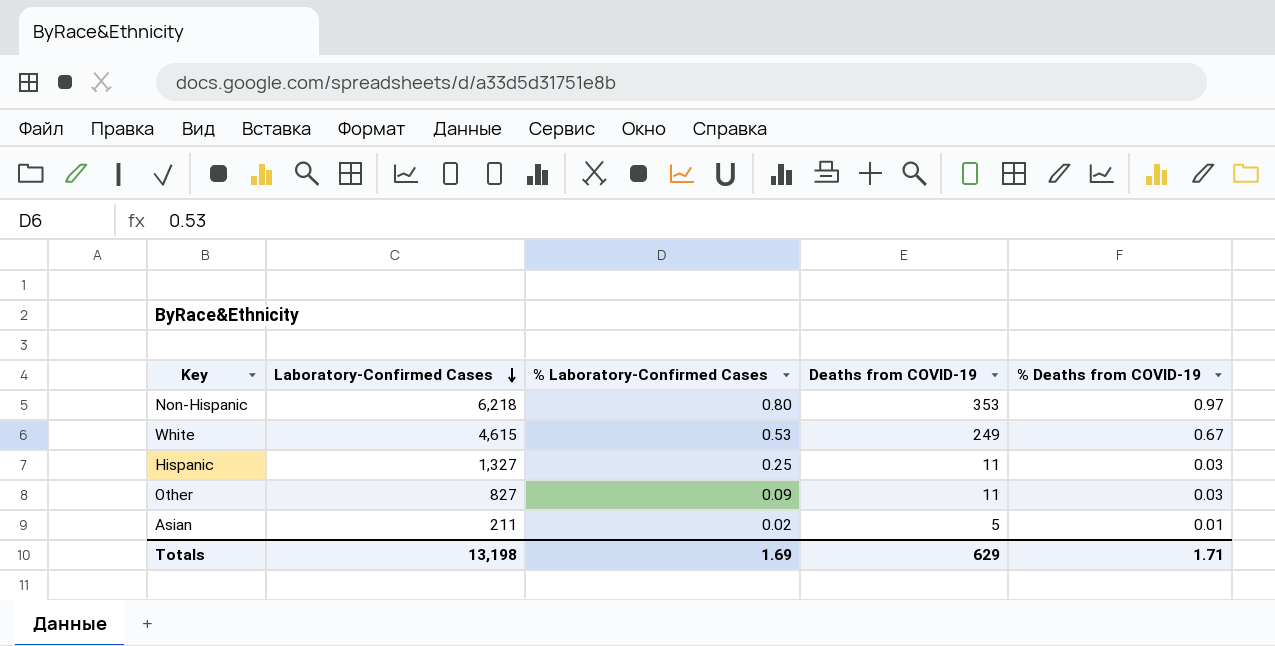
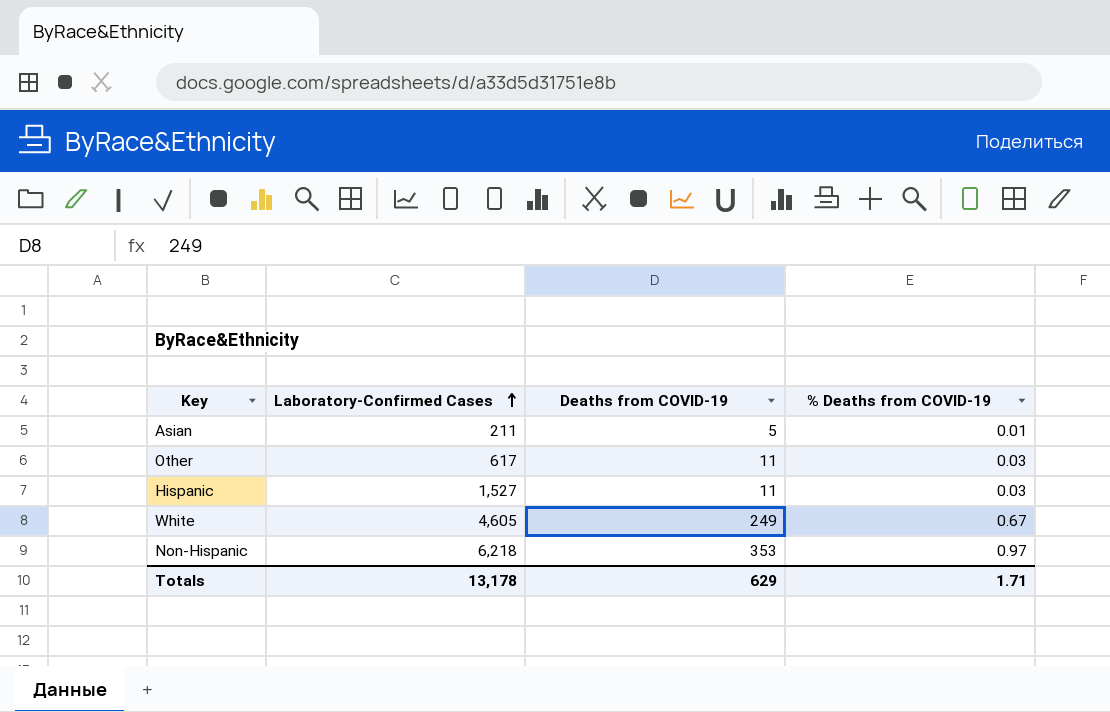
row order: Laboratory-Confirmed Cases descending -> Laboratory-Confirmed Cases ascending
column % Laboratory-Confirmed Cases | position: 3 -> none
Other | Laboratory-Confirmed Cases: 827 -> 617
Hispanic | Laboratory-Confirmed Cases: 1,327 -> 1,527
White | Laboratory-Confirmed Cases: 4,615 -> 4,605
Totals | Laboratory-Confirmed Cases: 13,198 -> 13,178

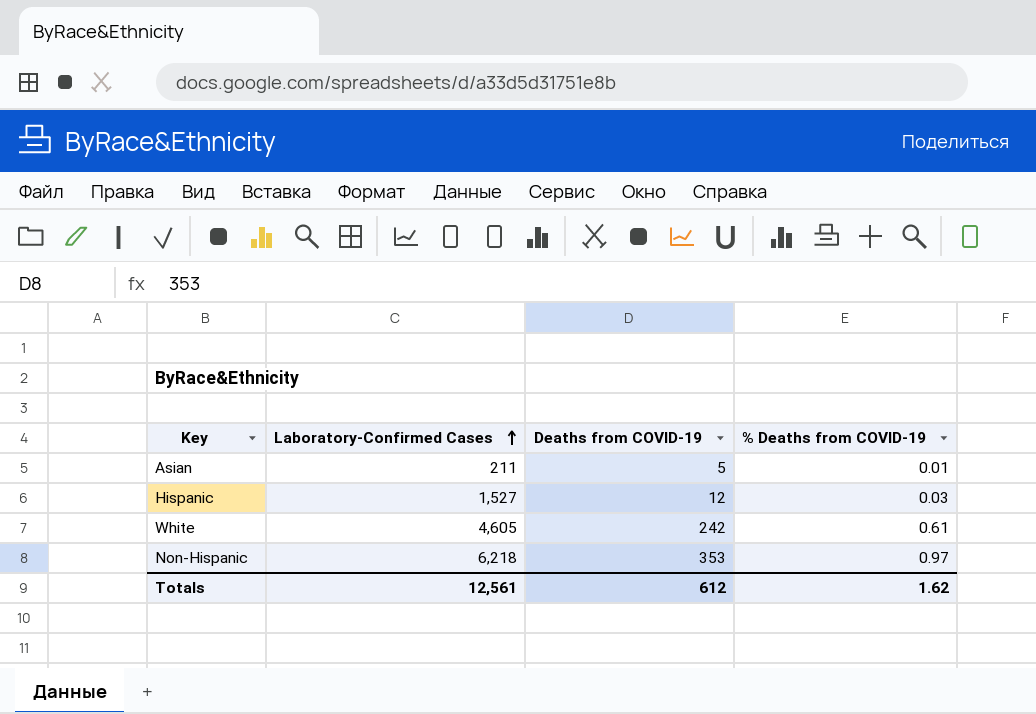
row Other: 617 | 11 | 0.03 -> none
Hispanic | Deaths from COVID-19: 11 -> 12
White | Deaths from COVID-19: 249 -> 242
White | % Deaths from COVID-19: 0.67 -> 0.61
Totals | Laboratory-Confirmed Cases: 13,178 -> 12,561
Totals | Deaths from COVID-19: 629 -> 612
Totals | % Deaths from COVID-19: 1.71 -> 1.62

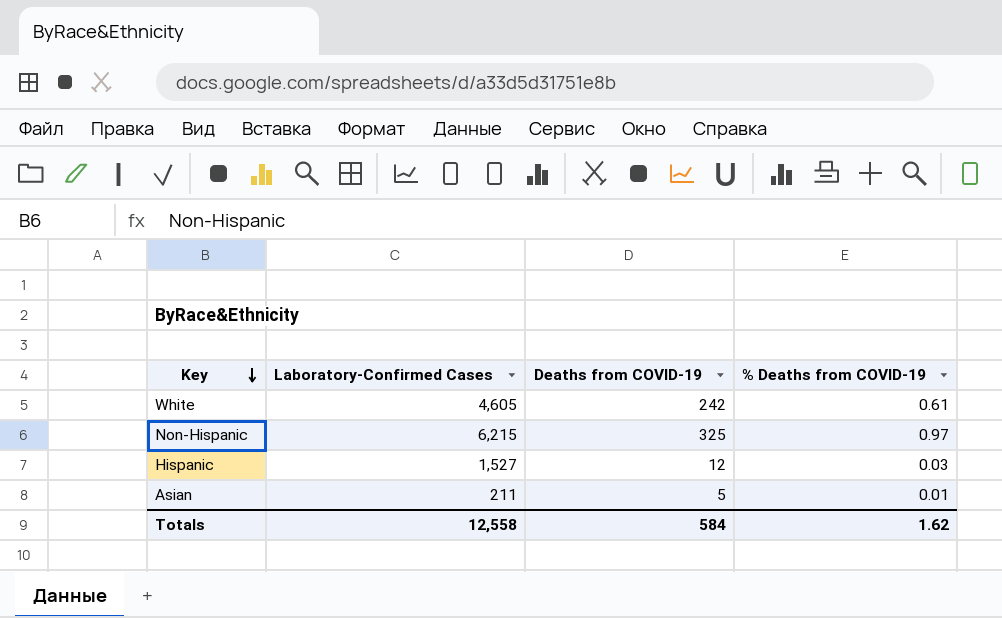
row order: Laboratory-Confirmed Cases ascending -> Key descending
Non-Hispanic | Laboratory-Confirmed Cases: 6,218 -> 6,215
Non-Hispanic | Deaths from COVID-19: 353 -> 325
Totals | Laboratory-Confirmed Cases: 12,561 -> 12,558
Totals | Deaths from COVID-19: 612 -> 584

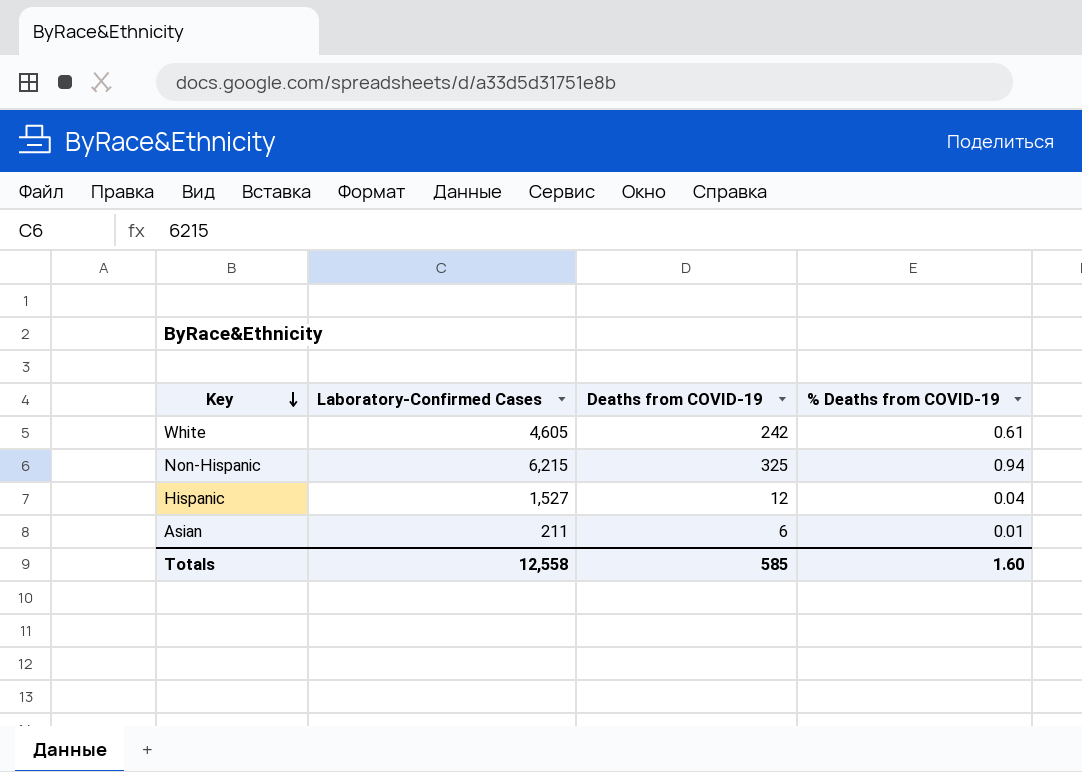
Non-Hispanic | % Deaths from COVID-19: 0.97 -> 0.94
Hispanic | % Deaths from COVID-19: 0.03 -> 0.04
Asian | Deaths from COVID-19: 5 -> 6
Totals | Deaths from COVID-19: 584 -> 585
Totals | % Deaths from COVID-19: 1.62 -> 1.60

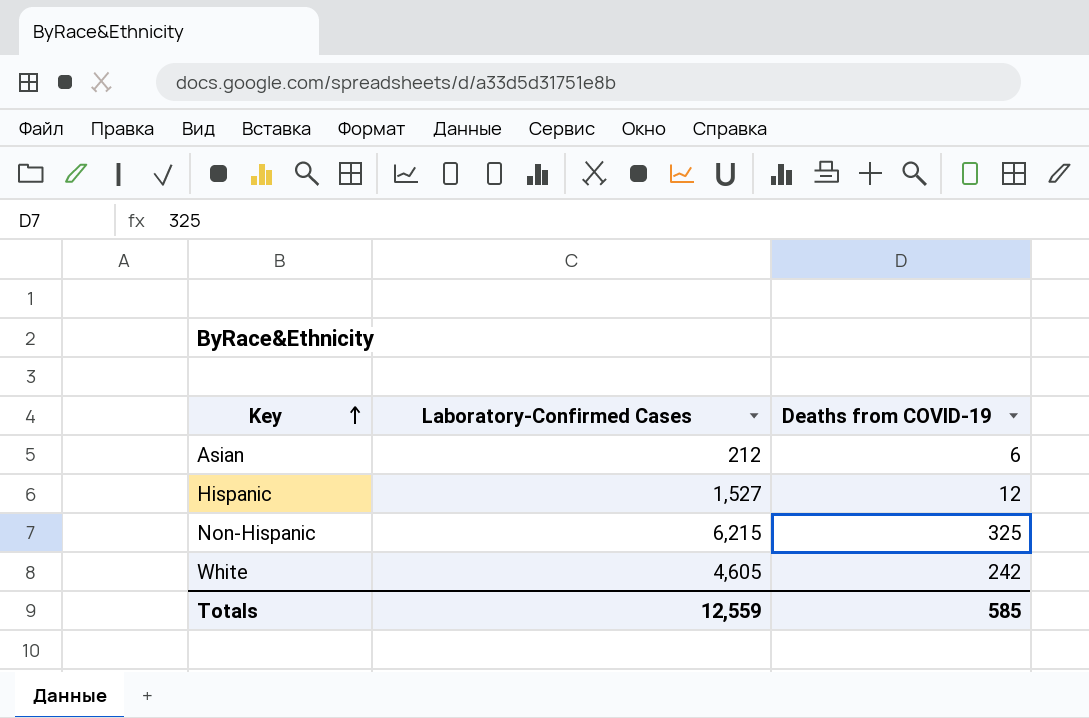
row order: Key descending -> Key ascending
column % Deaths from COVID-19 | position: 4 -> none
Asian | Laboratory-Confirmed Cases: 211 -> 212
Totals | Laboratory-Confirmed Cases: 12,558 -> 12,559

